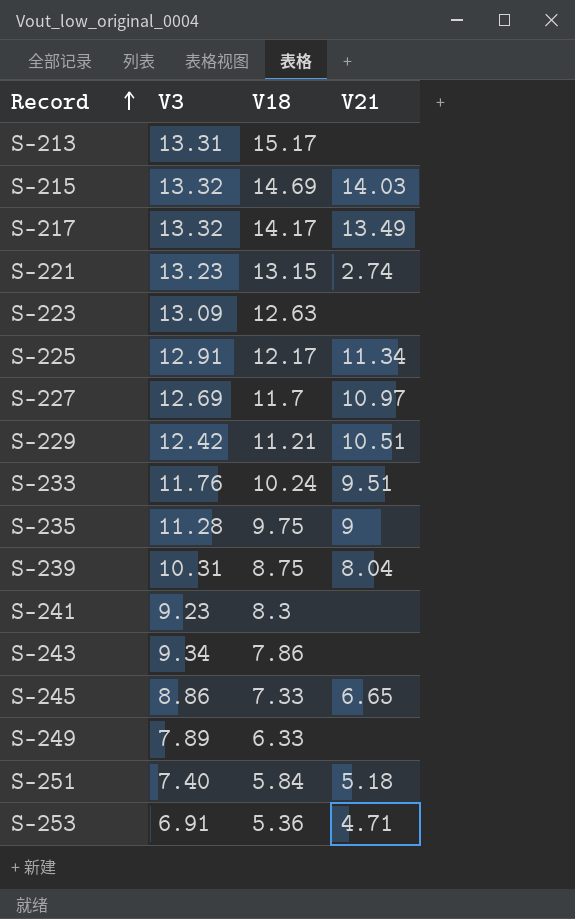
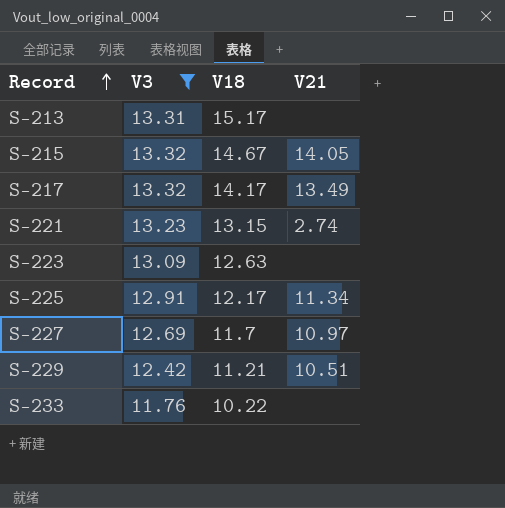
filter: none -> V3 >= 11.76
S-215 | V18: 14.69 -> 14.67
S-215 | V21: 14.03 -> 14.05
S-233 | V18: 10.24 -> 10.22
S-233 | V21: 9.51 -> none

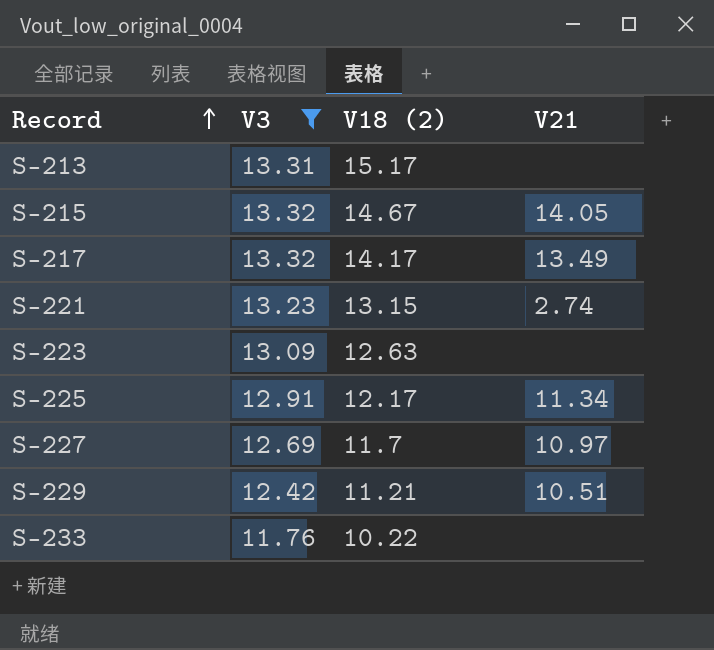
column name: V18 -> V18 (2)

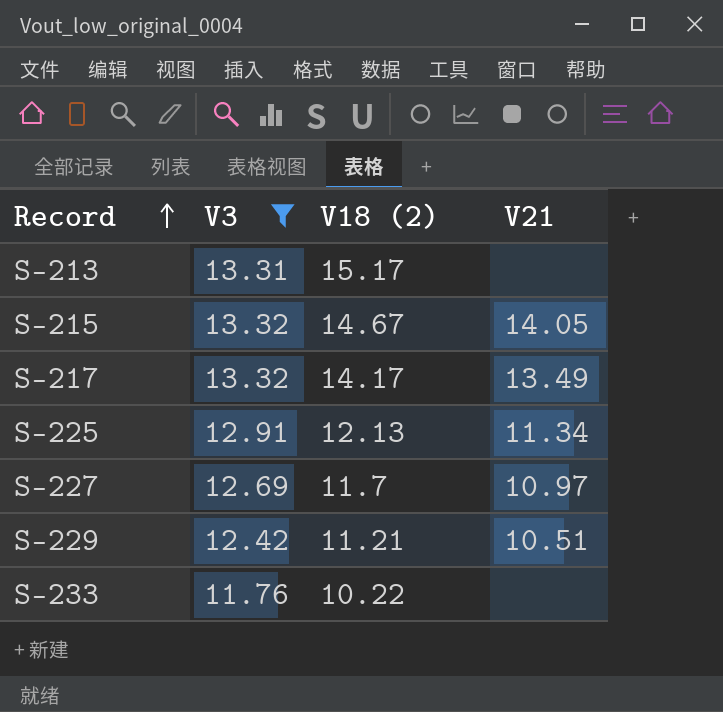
row S-221: 13.23 | 13.15 | 2.74 -> none
row S-223: 13.09 | 12.63 | none -> none
S-225 | V18 (2): 12.17 -> 12.13

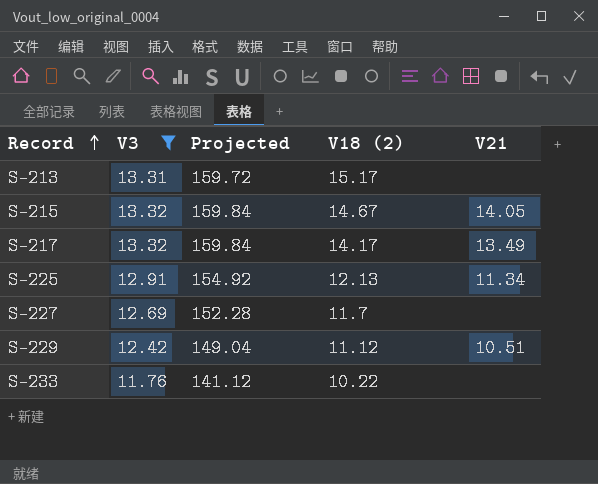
column Projected | formula: none -> [V3] * 12
S-227 | V21: 10.97 -> none
S-229 | V18 (2): 11.21 -> 11.12

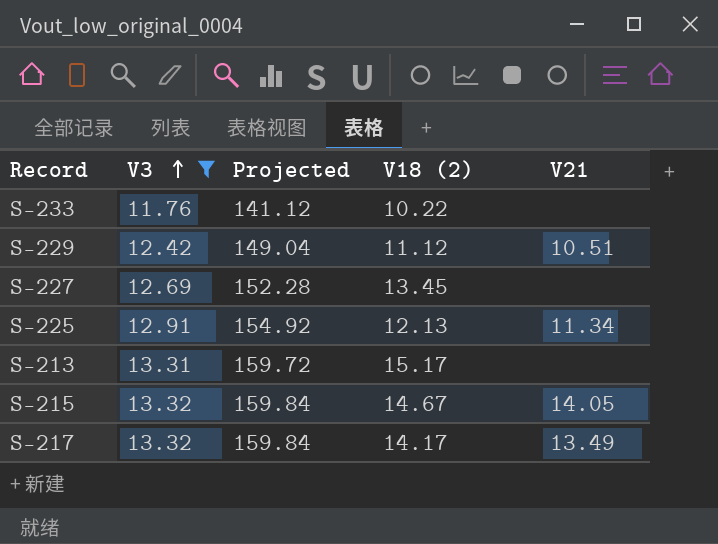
row order: Record ascending -> V3 ascending
S-227 | V18 (2): 11.7 -> 13.45

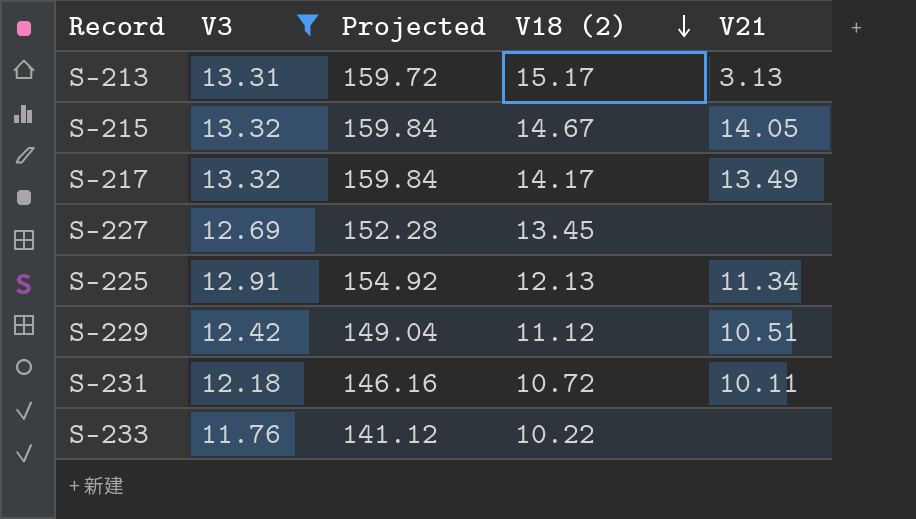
row order: V3 ascending -> V18 (2) descending
S-213 | V21: none -> 3.13
row S-231: none -> 12.18 | 146.16 | 10.72 | 10.11

